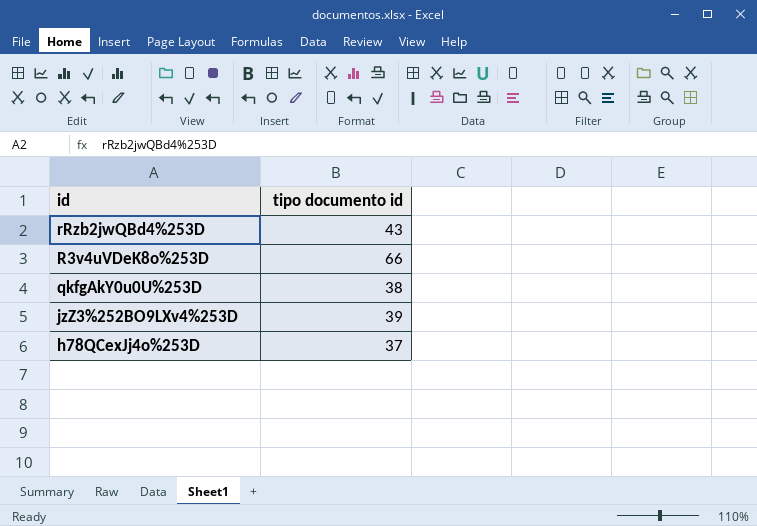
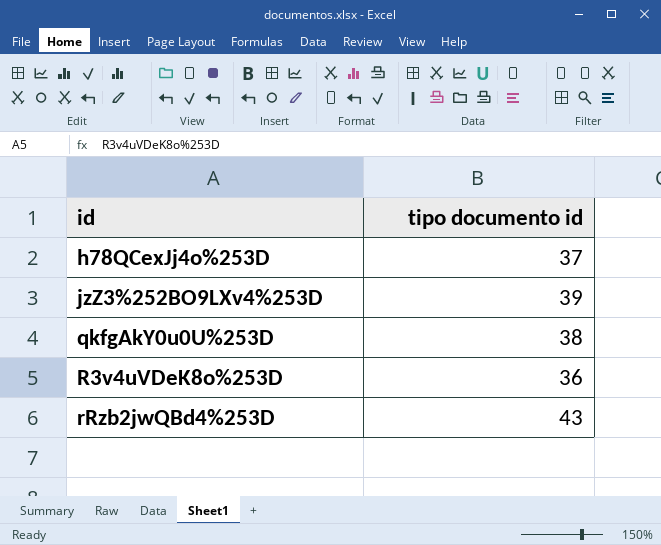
row order: id descending -> id ascending
R3v4uVDeK8o%253D | tipo documento id: 66 -> 36

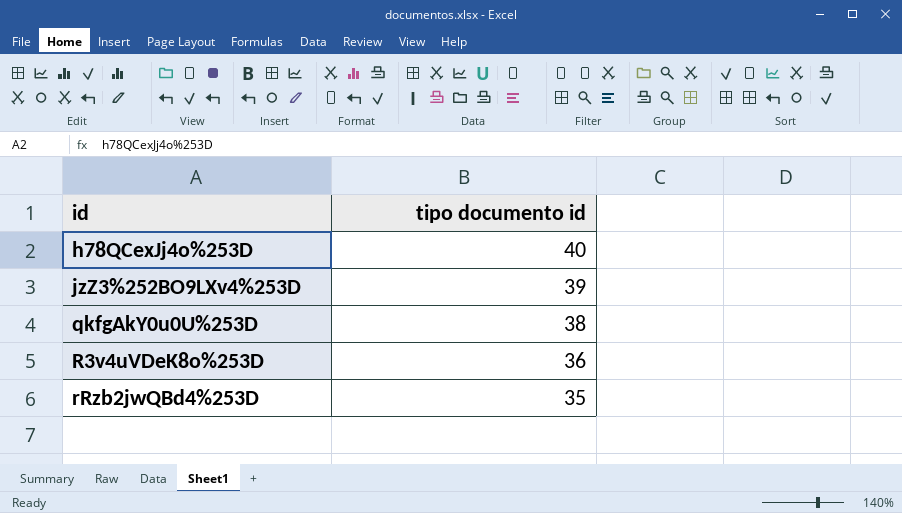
h78QCexJj4o%253D | tipo documento id: 37 -> 40
rRzb2jwQBd4%253D | tipo documento id: 43 -> 35

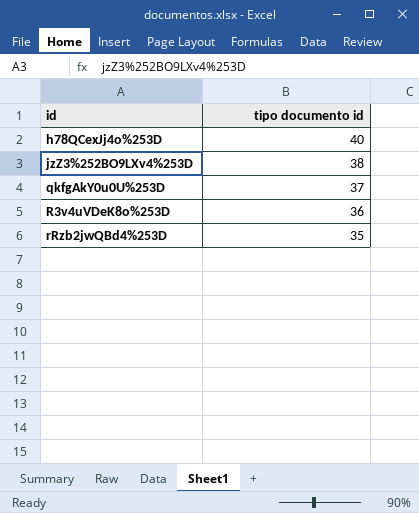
jzZ3%252BO9LXv4%253D | tipo documento id: 39 -> 38
qkfgAkY0u0U%253D | tipo documento id: 38 -> 37

